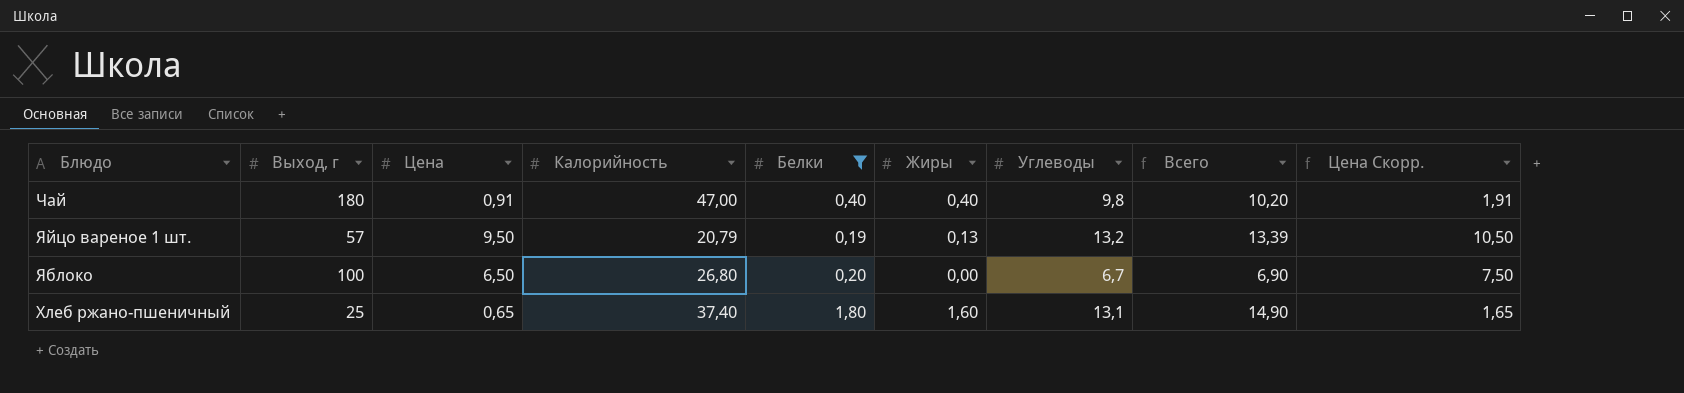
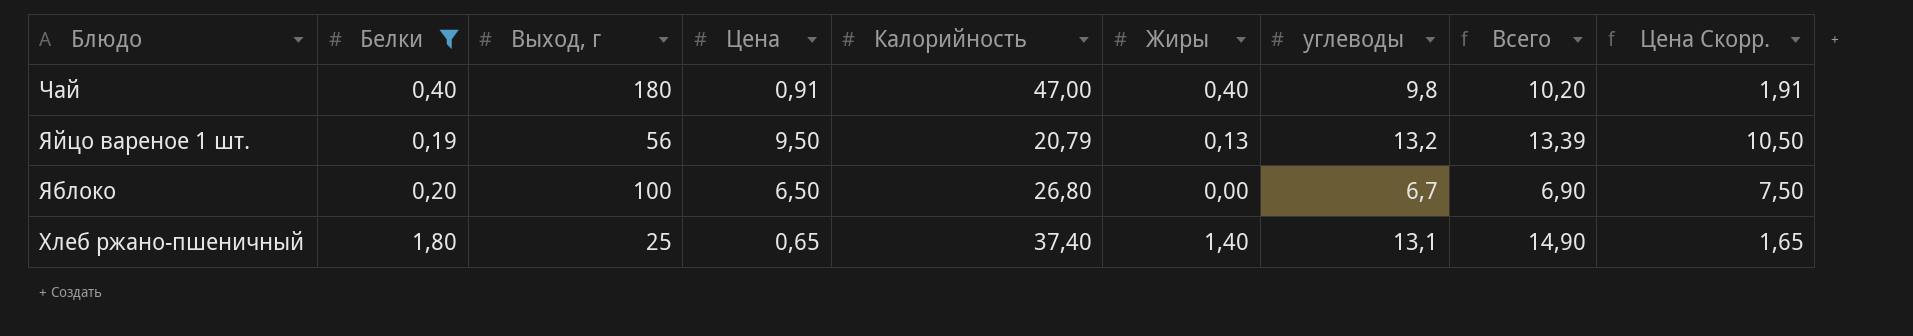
column Белки | position: 5 -> 2
column name: Углеводы -> углеводы
Яйцо вареное 1 шт. | Выход, г: 57 -> 56
Хлеб ржано-пшеничный | Жиры: 1,60 -> 1,40

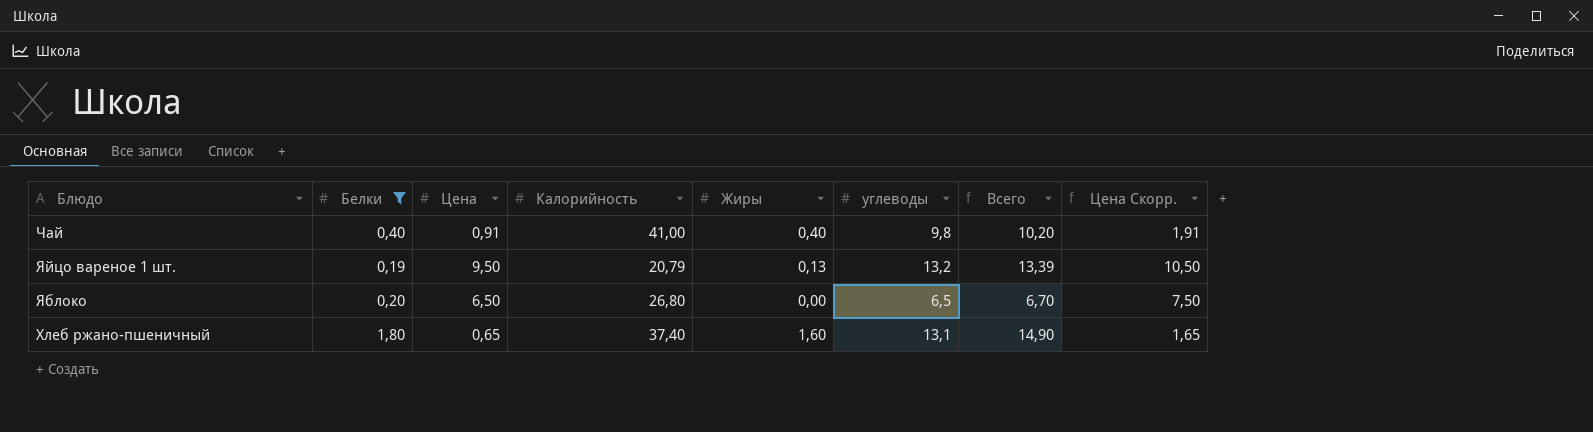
column Выход, г | position: 3 -> none
Чай | Калорийность: 47,00 -> 41,00
Яблоко | углеводы: 6,7 -> 6,5
Яблоко | Всего: 6,90 -> 6,70
Хлеб ржано-пшеничный | Жиры: 1,40 -> 1,60

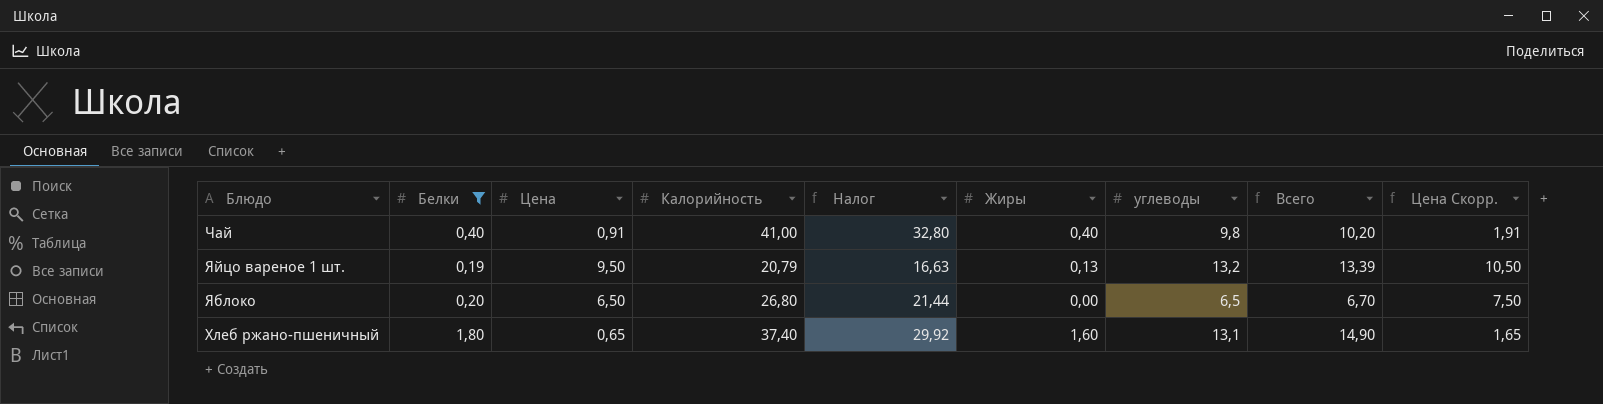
column Налог | formula: none -> [Калорийность] * 0,8

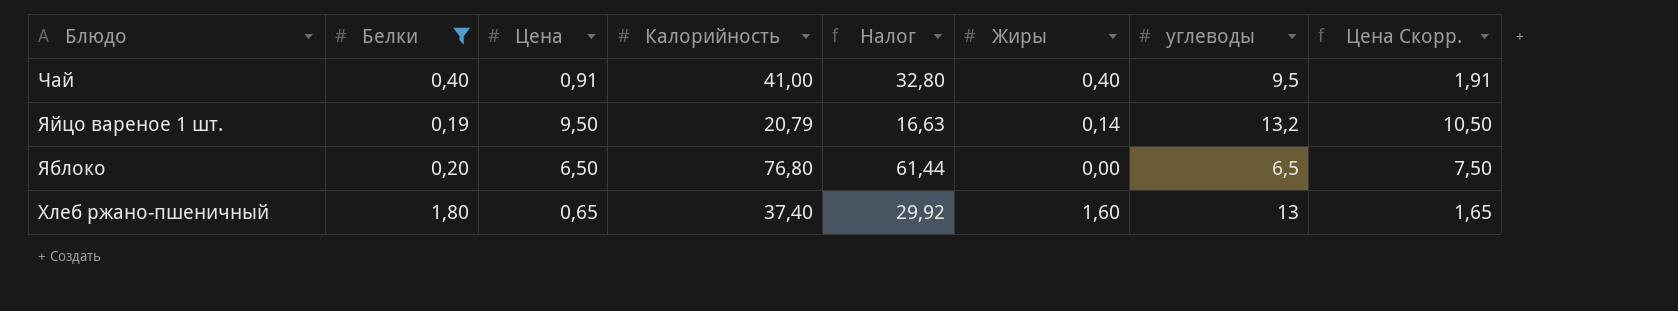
column Всего | formula: [Белки] + [углеводы] -> none
Чай | углеводы: 9,8 -> 9,5
Яйцо вареное 1 шт. | Жиры: 0,13 -> 0,14
Яблоко | Калорийность: 26,80 -> 76,80
Яблоко | Налог: 21,44 -> 61,44
Хлеб ржано-пшеничный | углеводы: 13,1 -> 13

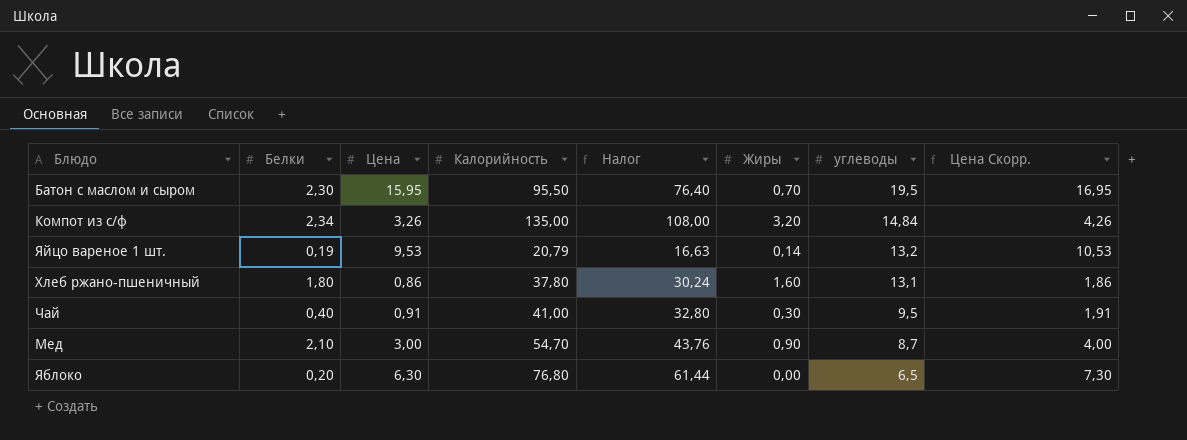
filter: Белки <= 1,80 -> none
row order: none -> углеводы descending
Яйцо вареное 1 шт. | Цена: 9,50 -> 9,53
Яйцо вареное 1 шт. | Цена Скорр.: 10,50 -> 10,53
Хлеб ржано-пшеничный | Цена: 0,65 -> 0,86
Хлеб ржано-пшеничный | Калорийность: 37,40 -> 37,80
Хлеб ржано-пшеничный | Налог: 29,92 -> 30,24
Хлеб ржано-пшеничный | углеводы: 13 -> 13,1
Хлеб ржано-пшеничный | Цена Скорр.: 1,65 -> 1,86
Чай | Жиры: 0,40 -> 0,30
Яблоко | Цена: 6,50 -> 6,30
Яблоко | Цена Скорр.: 7,50 -> 7,30

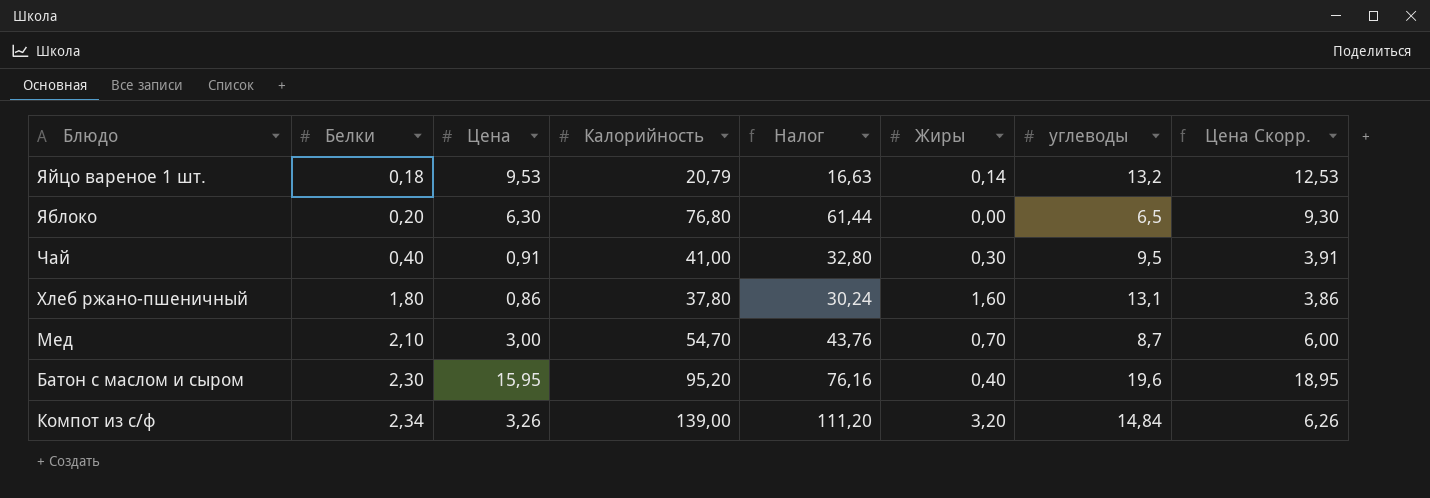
row order: углеводы descending -> Белки ascending
column Цена Скорр. | formula: [Цена] + 1 -> [Цена] + 3
Яйцо вареное 1 шт. | Белки: 0,19 -> 0,18
Мед | Жиры: 0,90 -> 0,70
Батон с маслом и сыром | Калорийность: 95,50 -> 95,20
Батон с маслом и сыром | Налог: 76,40 -> 76,16
Батон с маслом и сыром | Жиры: 0,70 -> 0,40
Батон с маслом и сыром | углеводы: 19,5 -> 19,6
Компот из с/ф | Калорийность: 135,00 -> 139,00
Компот из с/ф | Налог: 108,00 -> 111,20

